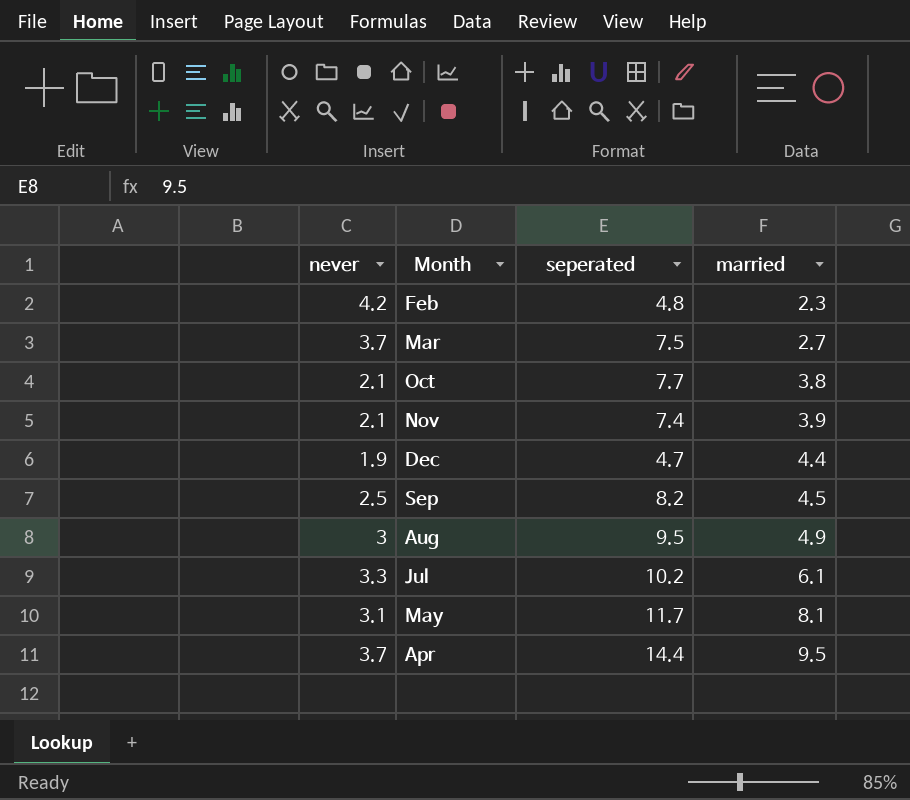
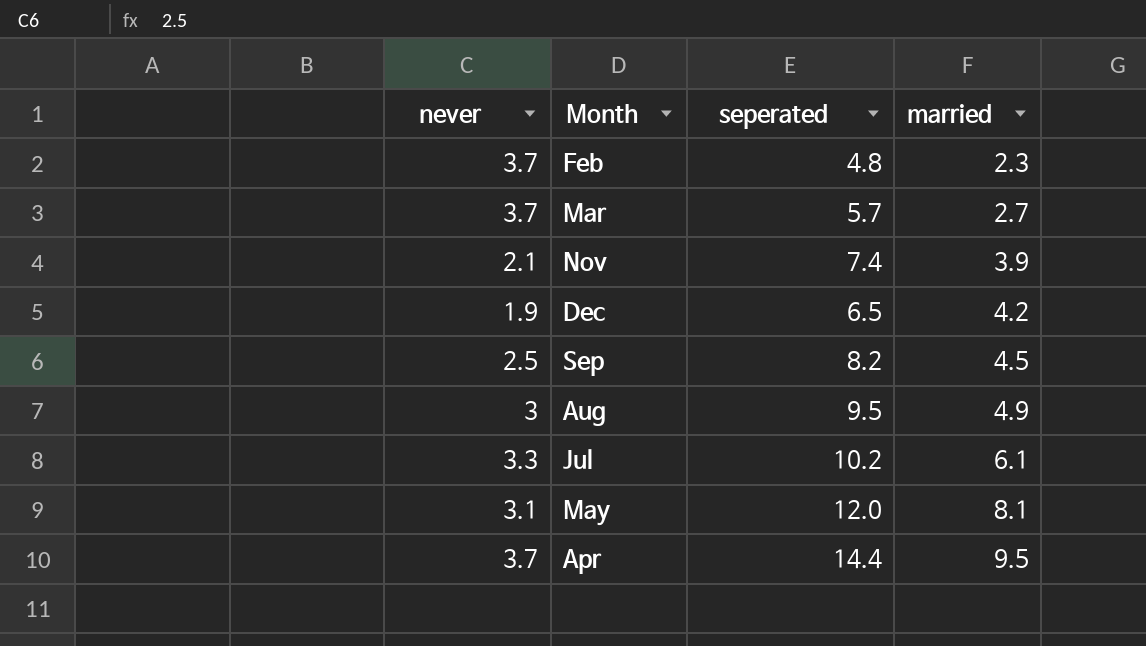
row Oct: 2.1 | 7.7 | 3.8 -> none
Feb | never: 4.2 -> 3.7
Mar | seperated: 7.5 -> 5.7
Dec | seperated: 4.7 -> 6.5
Dec | married: 4.4 -> 4.2
May | seperated: 11.7 -> 12.0

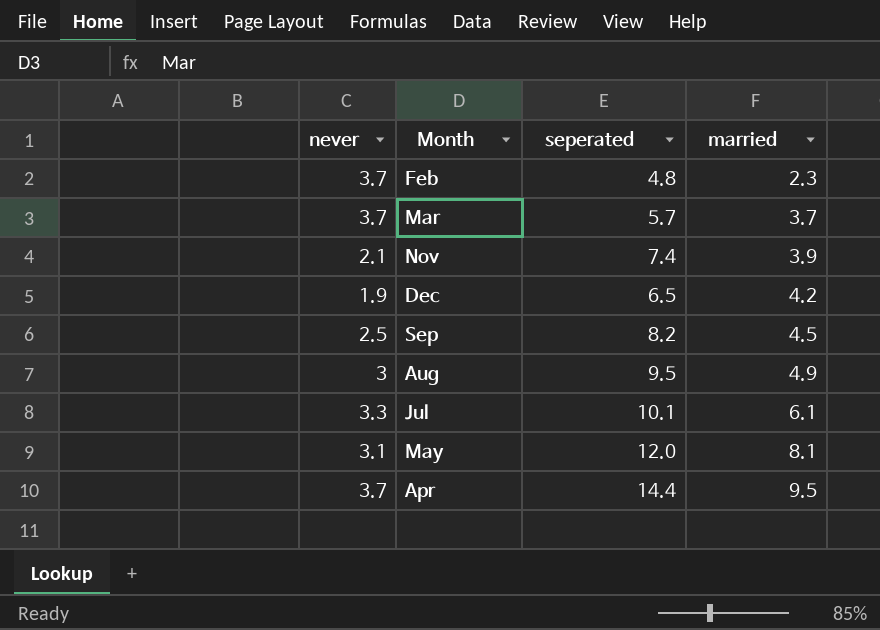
Mar | married: 2.7 -> 3.7
Jul | seperated: 10.2 -> 10.1

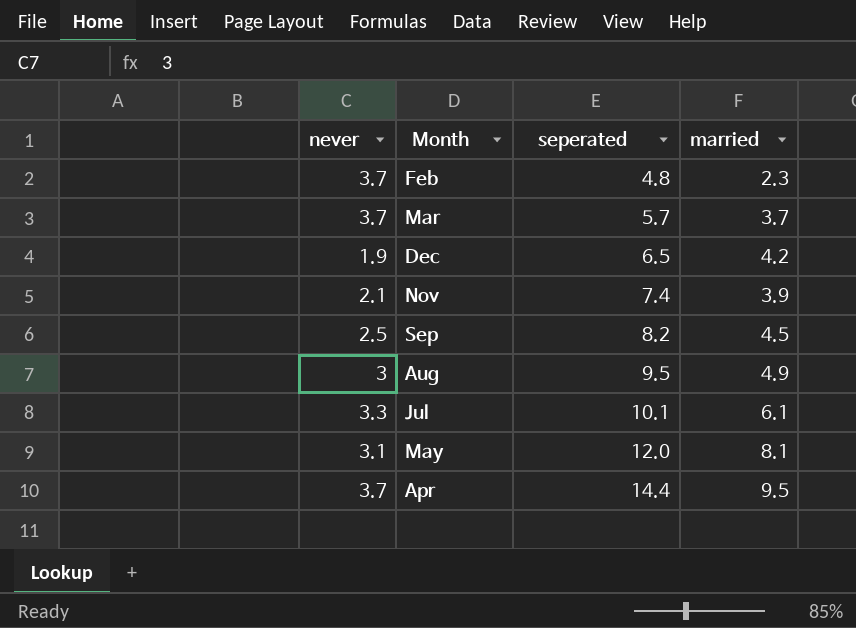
row order: married ascending -> seperated ascending

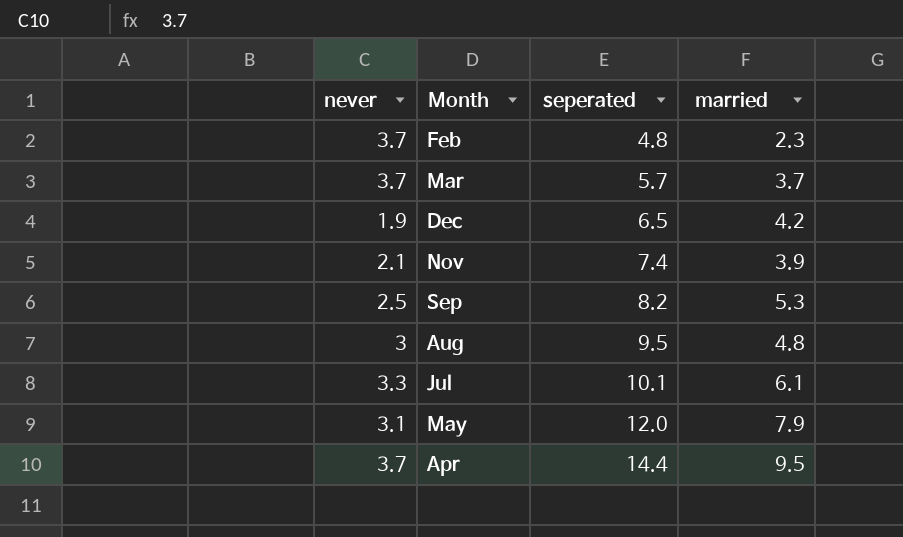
Sep | married: 4.5 -> 5.3
Aug | married: 4.9 -> 4.8
May | married: 8.1 -> 7.9

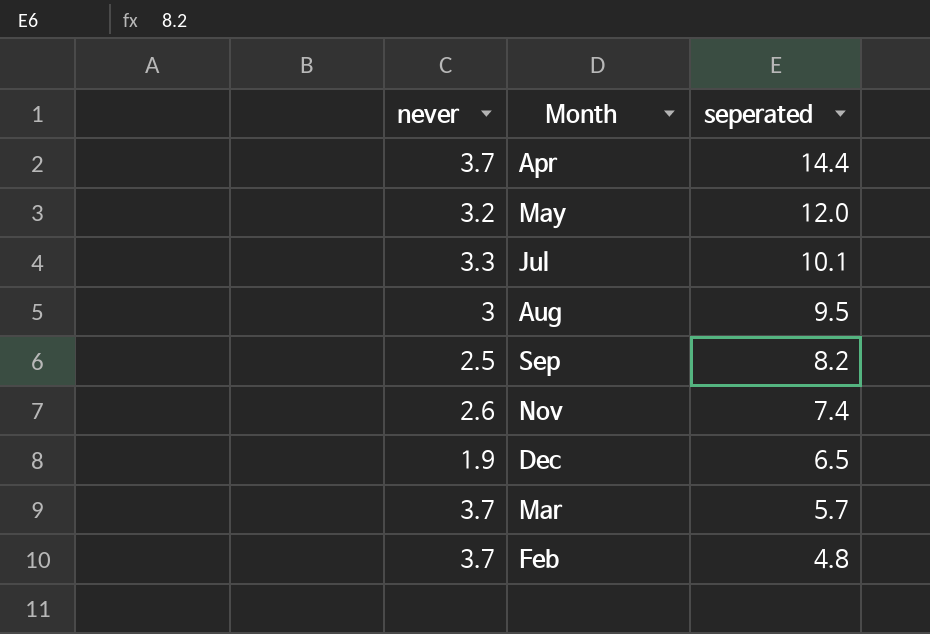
row order: seperated ascending -> seperated descending
column married | position: 4 -> none
May | never: 3.1 -> 3.2
Nov | never: 2.1 -> 2.6

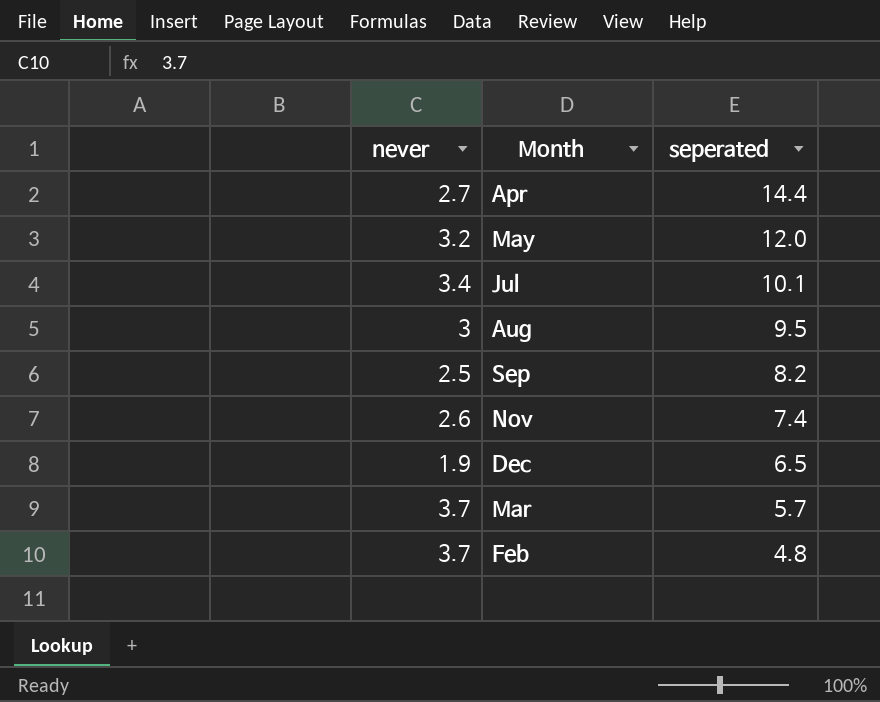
Apr | never: 3.7 -> 2.7
Jul | never: 3.3 -> 3.4

